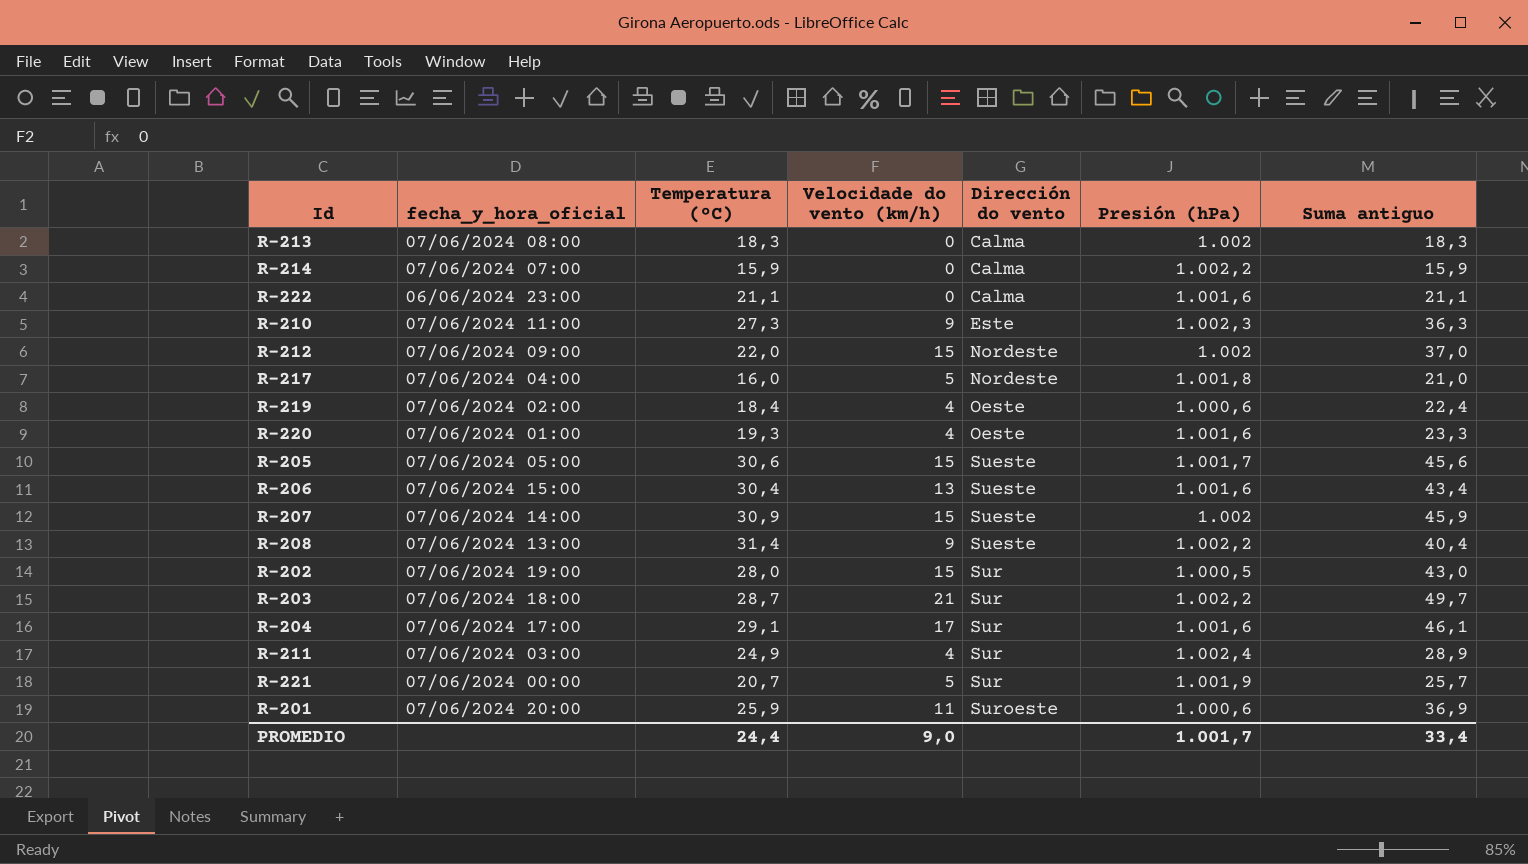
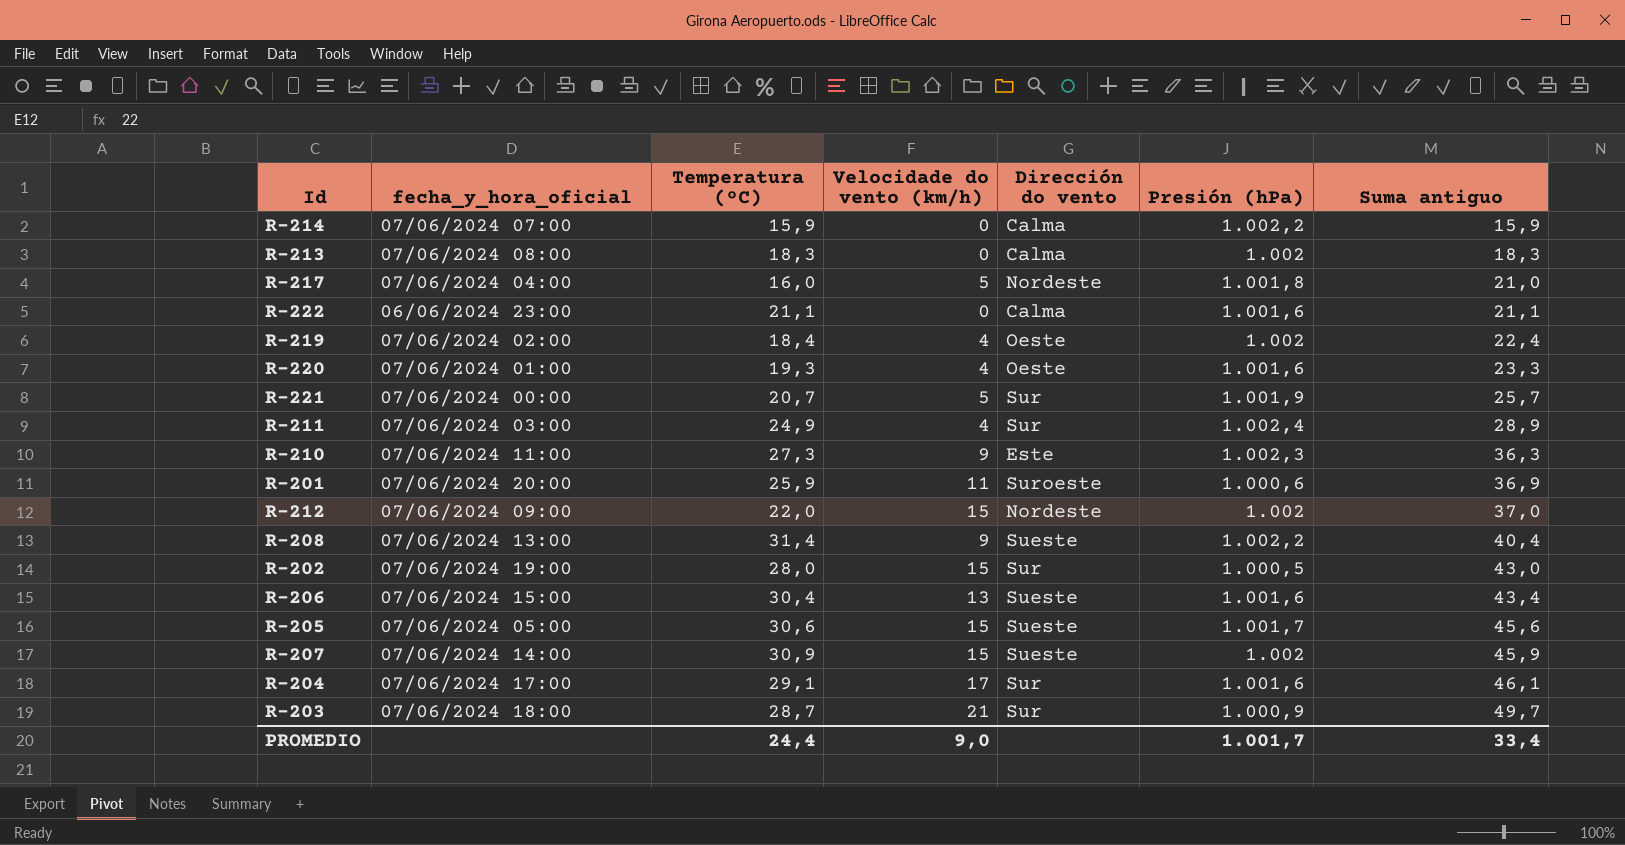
row order: Dirección do vento ascending -> Suma antiguo ascending
R-219 | Presión (hPa): 1.000,6 -> 1.002
R-203 | Presión (hPa): 1.002,2 -> 1.000,9

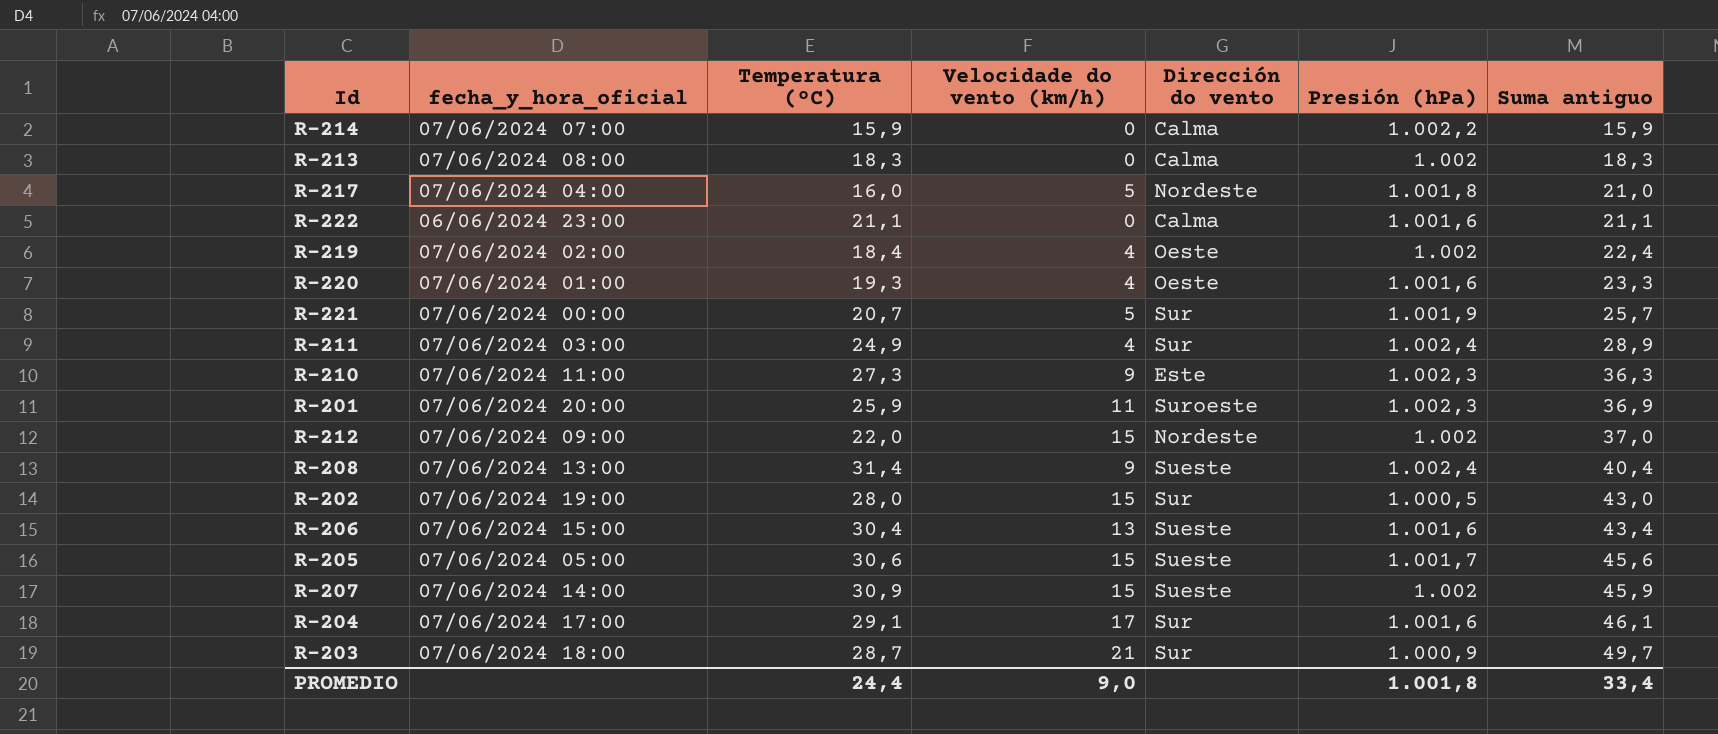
R-201 | Presión (hPa): 1.000,6 -> 1.002,3
R-208 | Presión (hPa): 1.002,2 -> 1.002,4
PROMEDIO | Presión (hPa): 1.001,7 -> 1.001,8

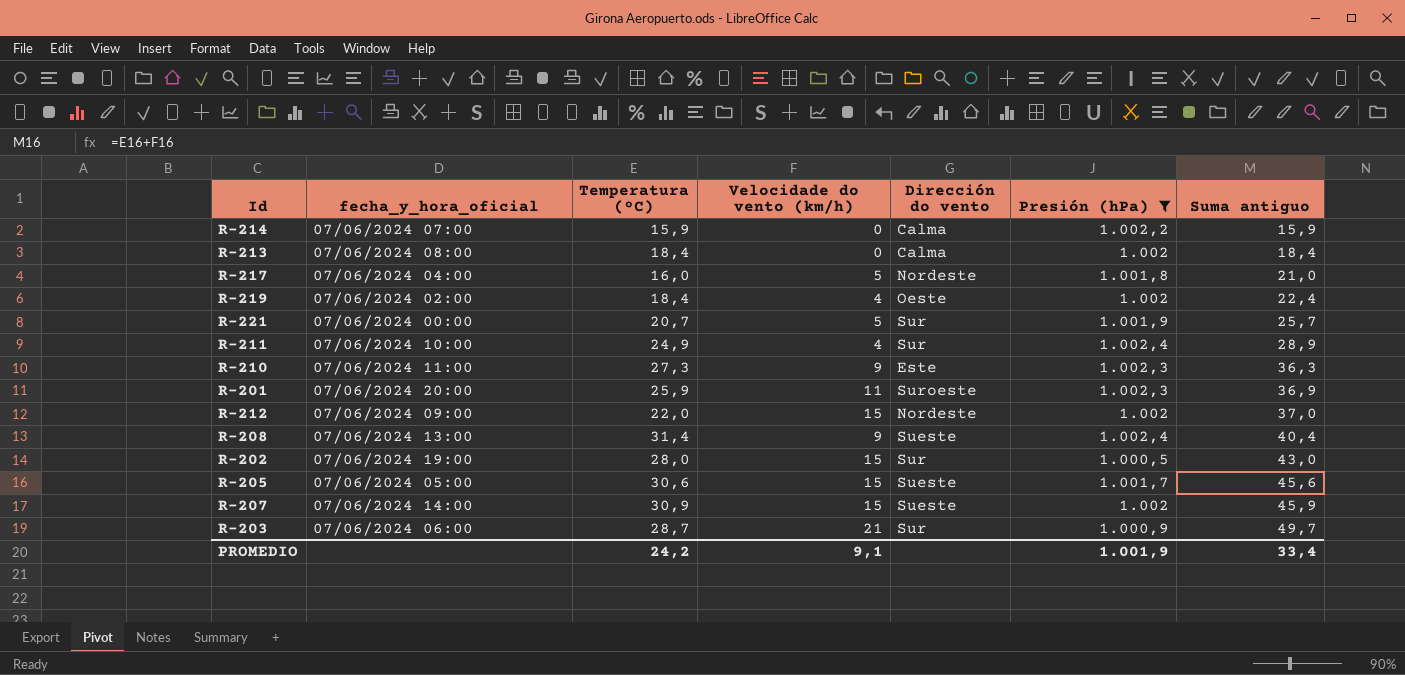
filter: none -> Presión (hPa) != 1.001,6
R-213 | Temperatura (ºC): 18,3 -> 18,4
R-213 | Suma antiguo: 18,3 -> 18,4
R-211 | fecha_y_hora_oficial: 07/06/2024 03:00 -> 07/06/2024 10:00
R-203 | fecha_y_hora_oficial: 07/06/2024 18:00 -> 07/06/2024 06:00
PROMEDIO | Temperatura (ºC): 24,4 -> 24,2
PROMEDIO | Velocidade do vento (km/h): 9,0 -> 9,1
PROMEDIO | Presión (hPa): 1.001,8 -> 1.001,9

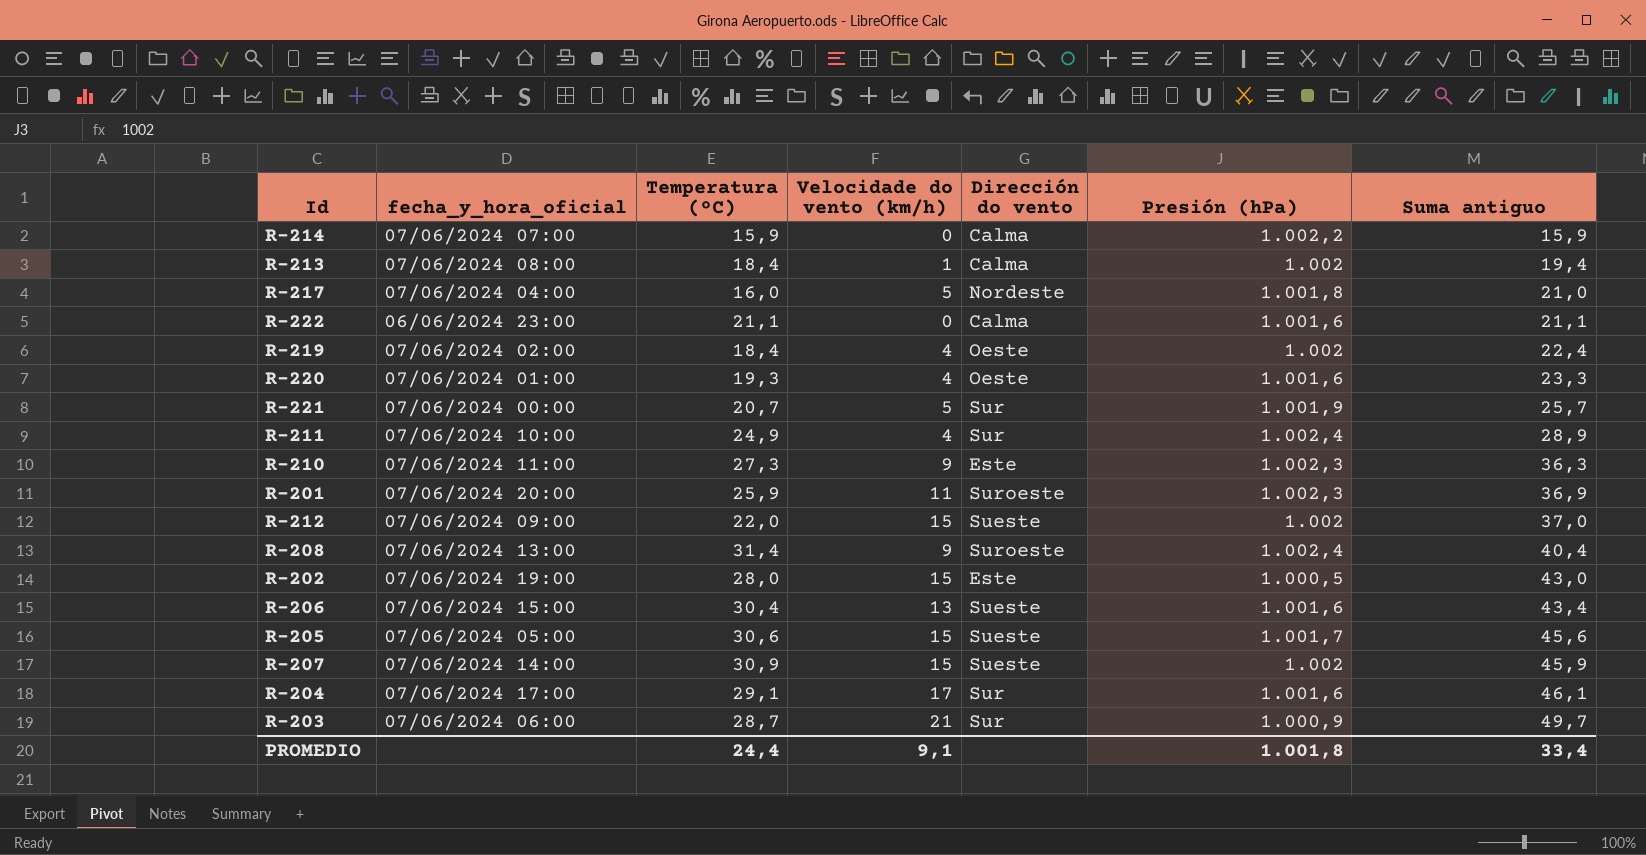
filter: Presión (hPa) != 1.001,6 -> none
R-213 | Velocidade do vento (km/h): 0 -> 1
R-213 | Suma antiguo: 18,4 -> 19,4
R-212 | Dirección do vento: Nordeste -> Sueste
R-208 | Dirección do vento: Sueste -> Suroeste
R-202 | Dirección do vento: Sur -> Este
PROMEDIO | Temperatura (ºC): 24,2 -> 24,4
PROMEDIO | Presión (hPa): 1.001,9 -> 1.001,8

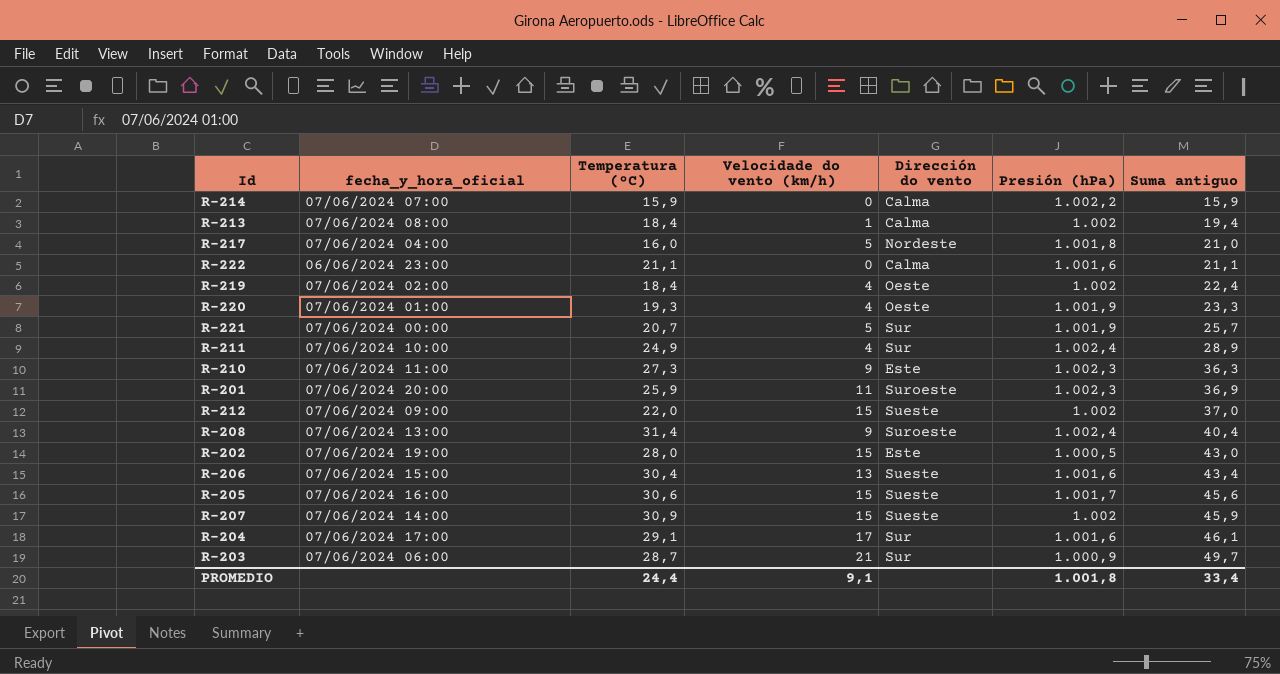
R-220 | Presión (hPa): 1.001,6 -> 1.001,9
R-205 | fecha_y_hora_oficial: 07/06/2024 05:00 -> 07/06/2024 16:00

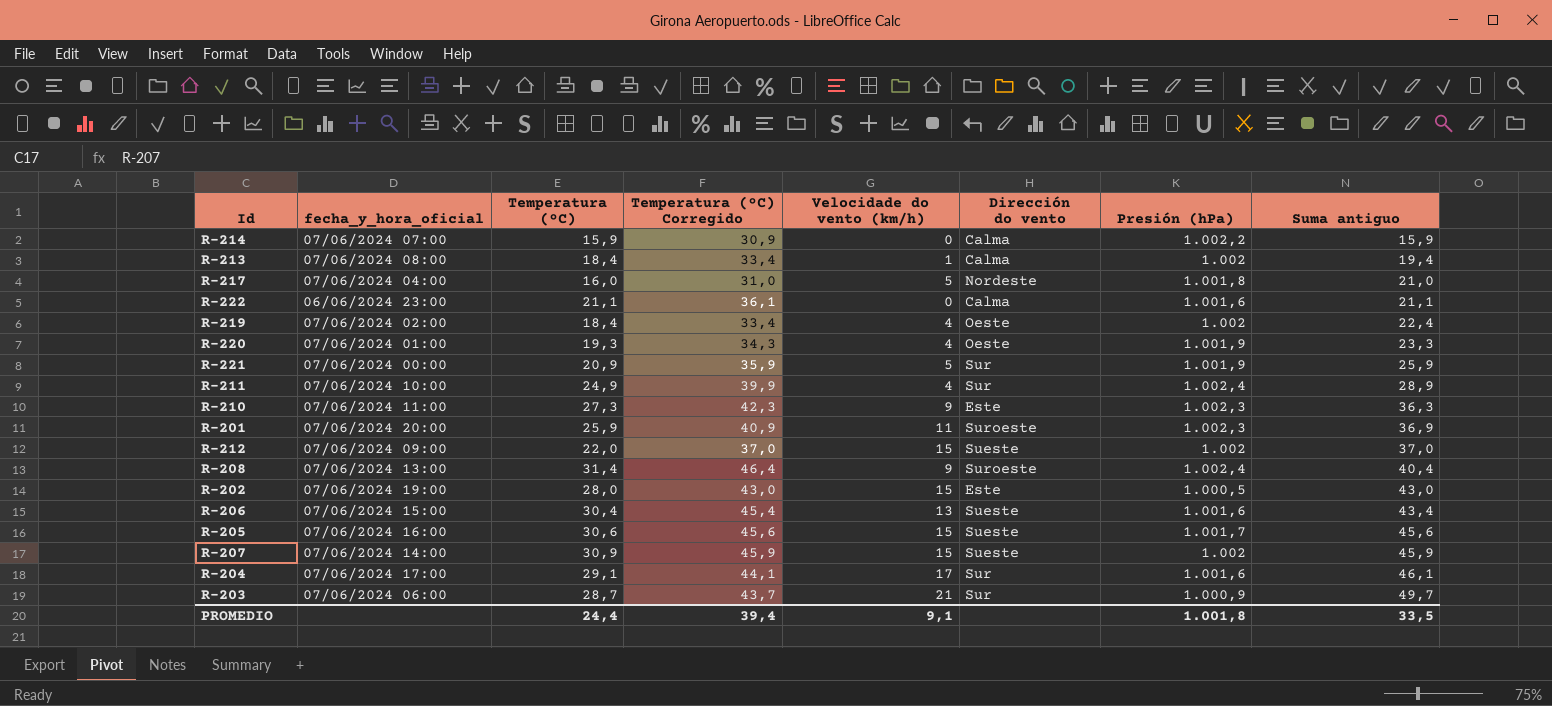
column Temperatura (ºC) Corregido | formula: none -> [Temperatura (ºC)] + 15
R-221 | Temperatura (ºC): 20,7 -> 20,9
R-221 | Suma antiguo: 25,7 -> 25,9
PROMEDIO | Suma antiguo: 33,4 -> 33,5

